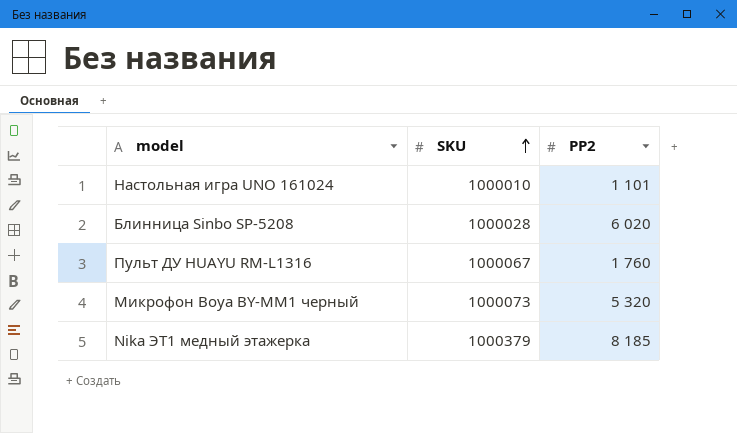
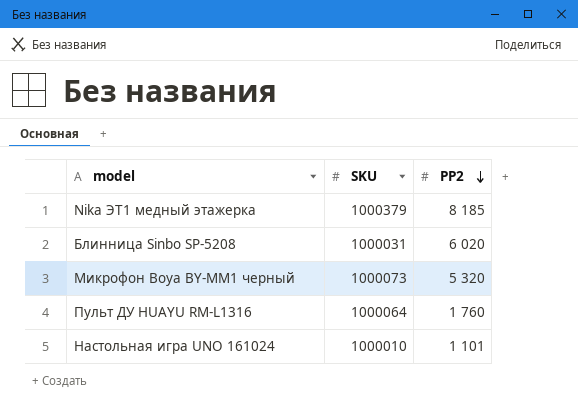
row order: SKU ascending -> PP2 descending
Блинница Sinbo SP-5208 | SKU: 1000028 -> 1000031
Пульт ДУ HUAYU RM-L1316 | SKU: 1000067 -> 1000064

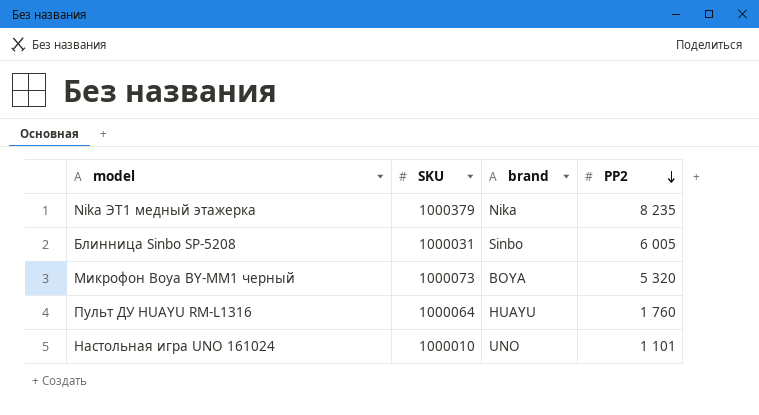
column brand | position: none -> 3
Nika ЭТ1 медный этажерка | PP2: 8 185 -> 8 235
Блинница Sinbo SP-5208 | PP2: 6 020 -> 6 005

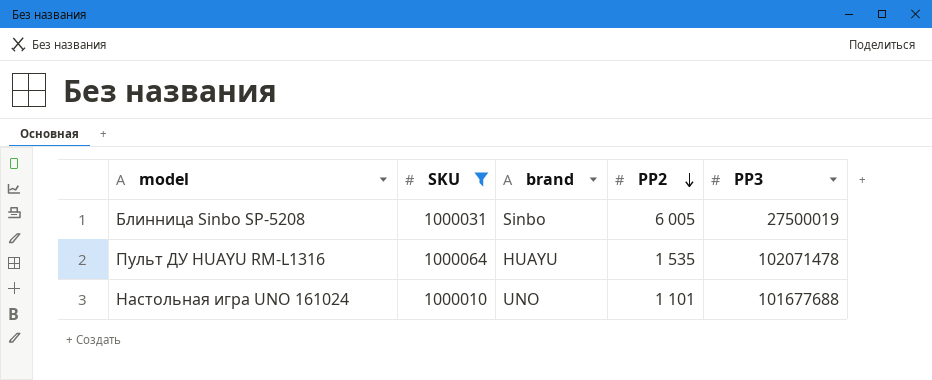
filter: none -> SKU <= 1000064
column PP3 | position: none -> 5
Пульт ДУ HUAYU RM-L1316 | PP2: 1 760 -> 1 535

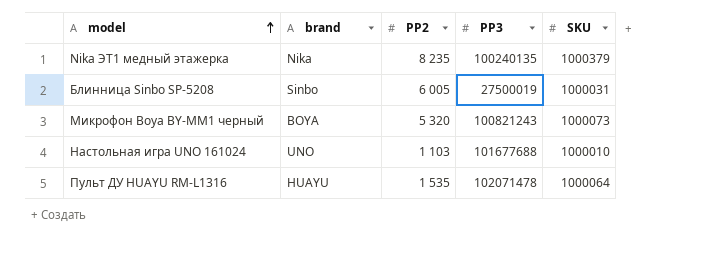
filter: SKU <= 1000064 -> none
row order: PP2 descending -> model ascending
column SKU | position: 2 -> 5
Настольная игра UNO 161024 | PP2: 1 101 -> 1 103

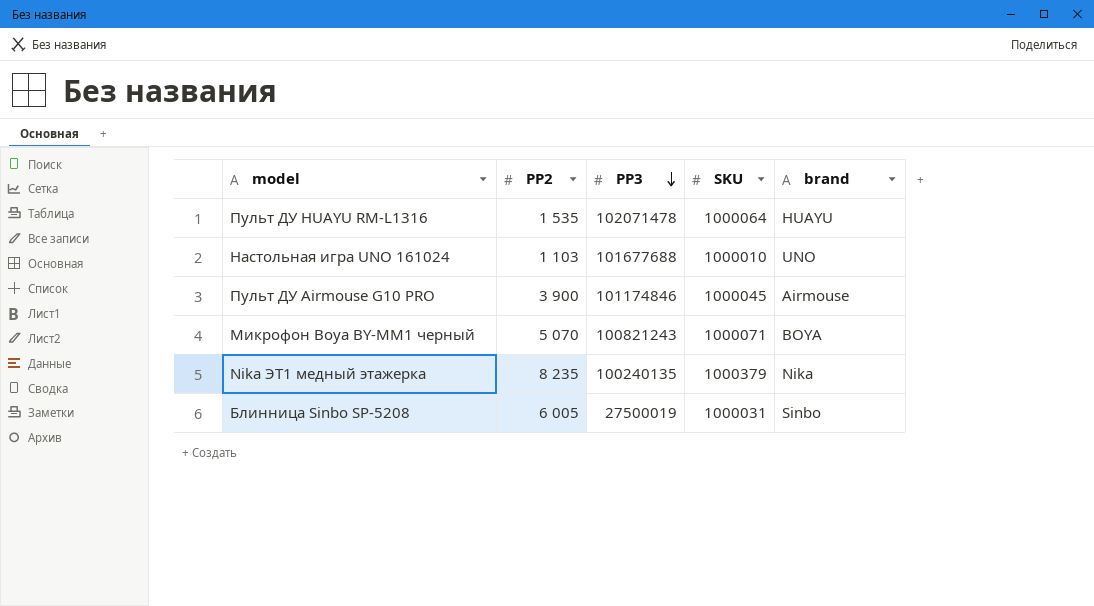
row order: model ascending -> PP3 descending
column brand | position: 2 -> 5
row Пульт ДУ Airmouse G10 PRO: none -> 3 900 | 101174846 | 1000045 | Airmouse
Микрофон Boya BY-MM1 черный | PP2: 5 320 -> 5 070
Микрофон Boya BY-MM1 черный | SKU: 1000073 -> 1000071

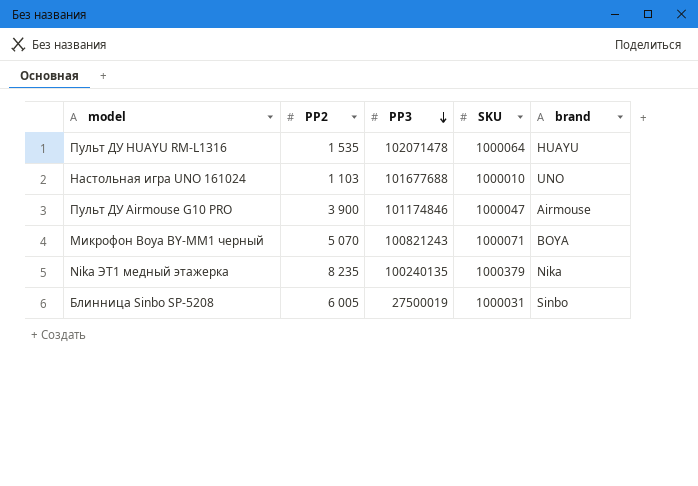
Пульт ДУ Airmouse G10 PRO | SKU: 1000045 -> 1000047

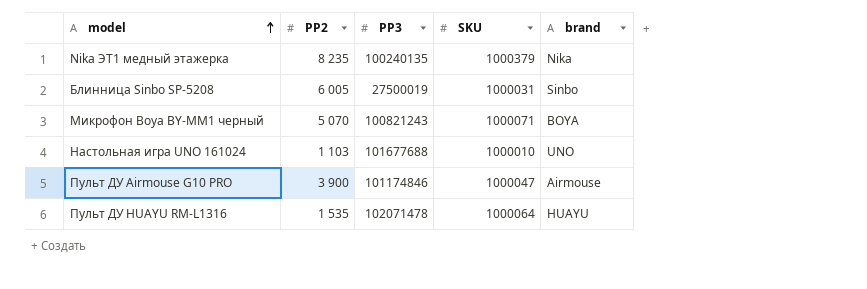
row order: PP3 descending -> model ascending

